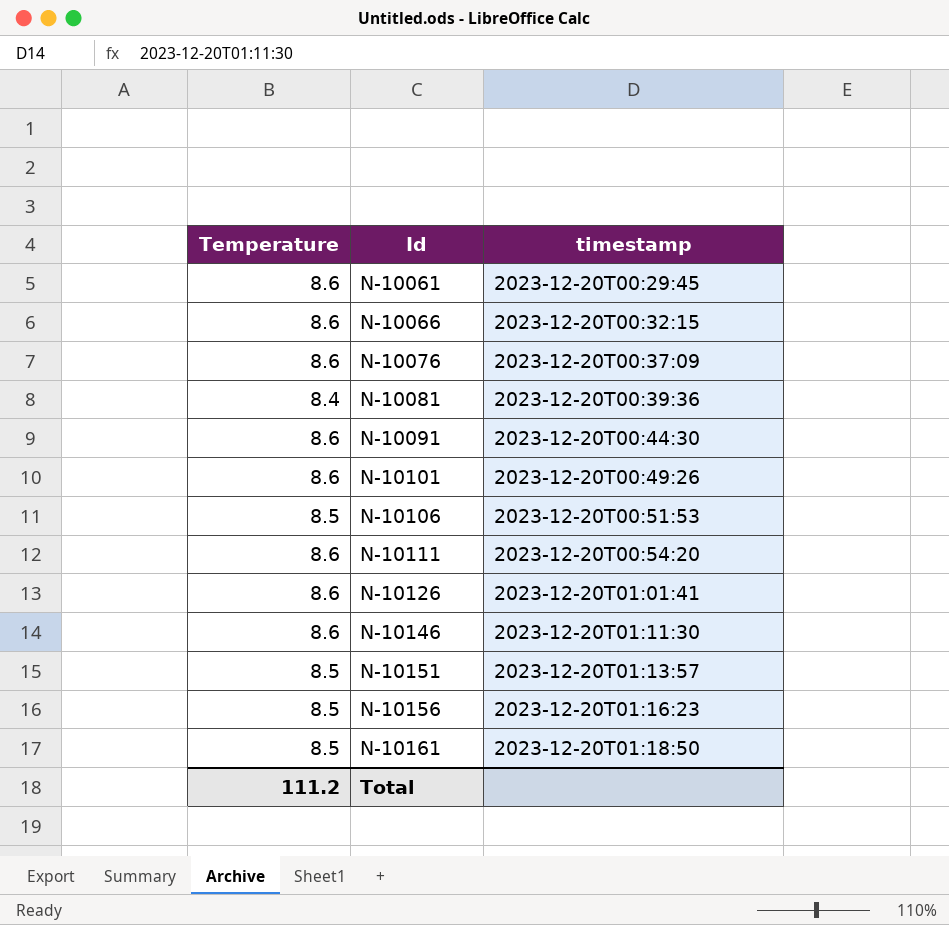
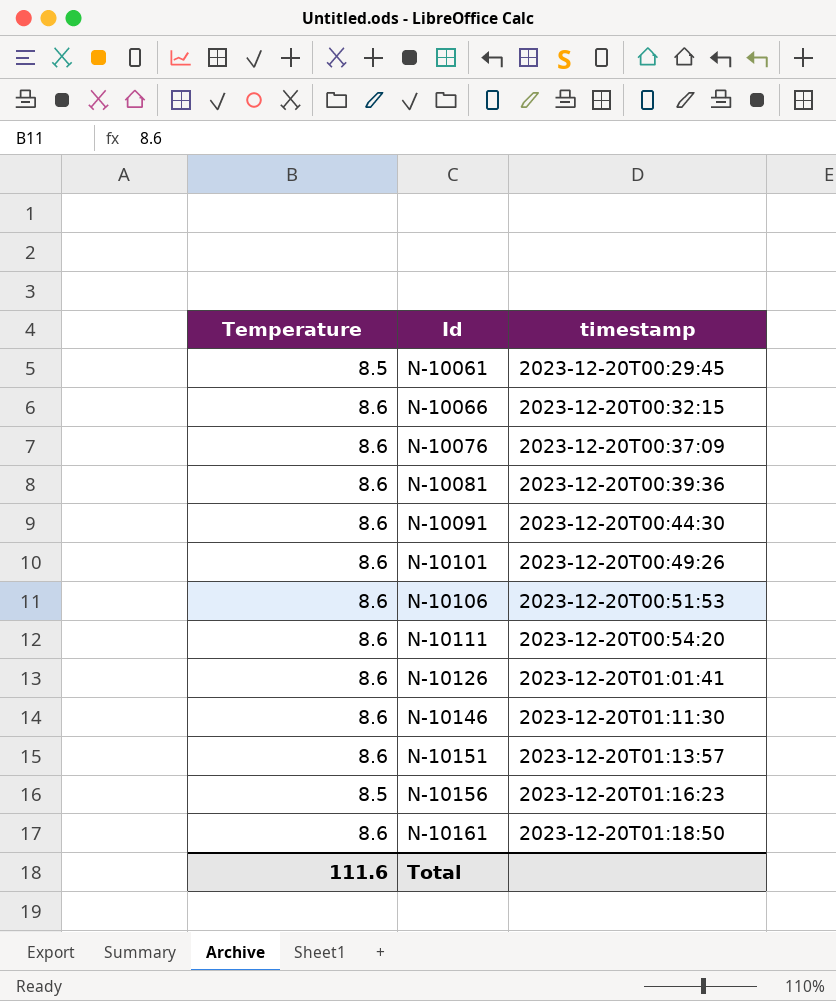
N-10061 | Temperature: 8.6 -> 8.5
N-10081 | Temperature: 8.4 -> 8.6
N-10106 | Temperature: 8.5 -> 8.6
N-10151 | Temperature: 8.5 -> 8.6
N-10161 | Temperature: 8.5 -> 8.6
Total | Temperature: 111.2 -> 111.6

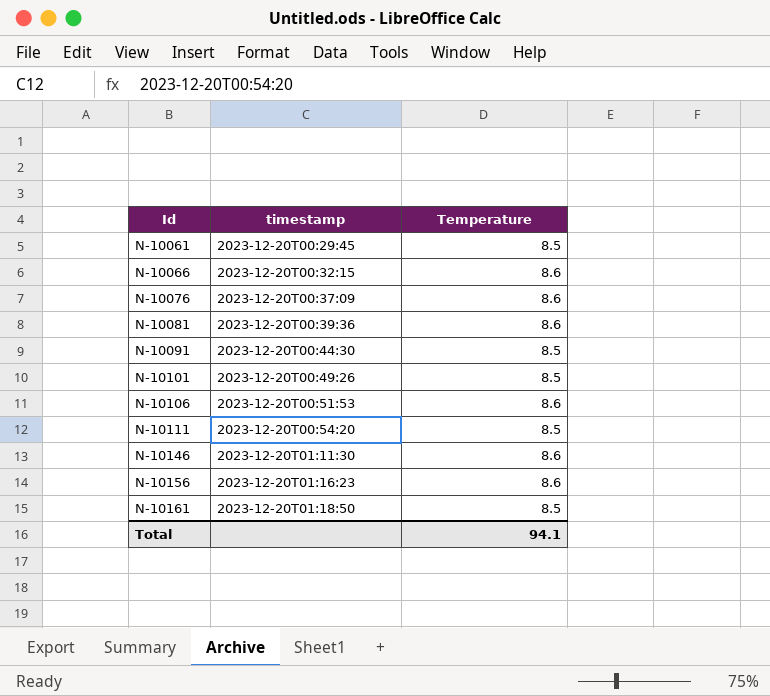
column Temperature | position: 1 -> 3
row N-10126: 8.6 | 2023-12-20T01:01:41 -> none
row N-10151: 8.6 | 2023-12-20T01:13:57 -> none
N-10091 | Temperature: 8.6 -> 8.5
N-10101 | Temperature: 8.6 -> 8.5
N-10111 | Temperature: 8.6 -> 8.5
N-10156 | Temperature: 8.5 -> 8.6
N-10161 | Temperature: 8.6 -> 8.5
Total | Temperature: 111.6 -> 94.1

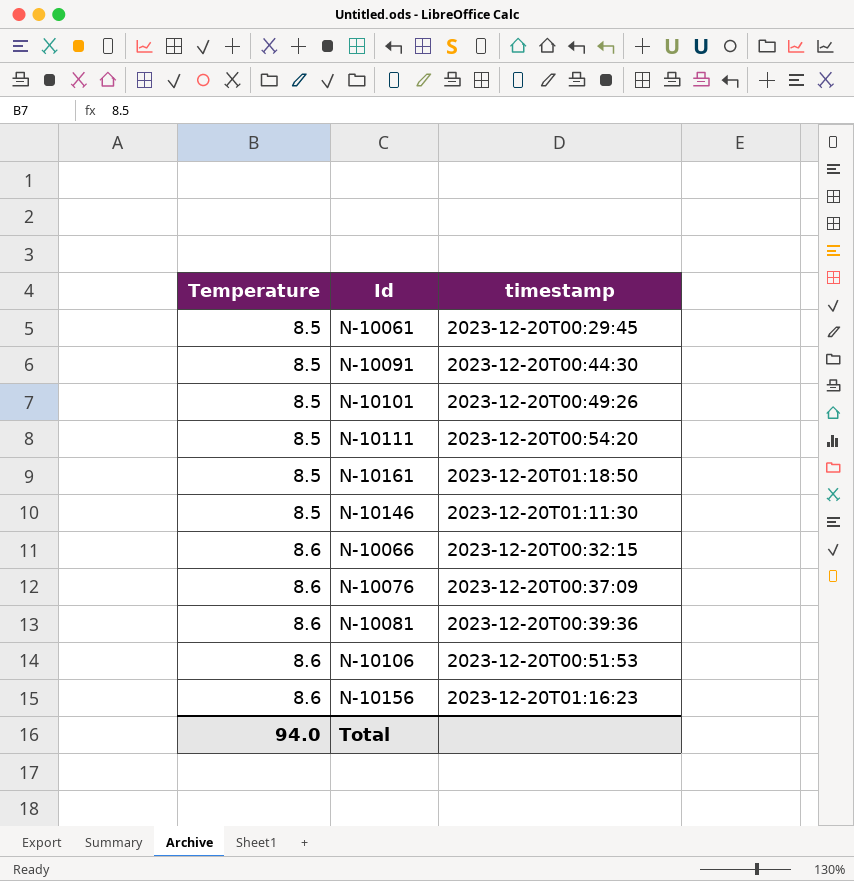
row order: Id ascending -> Temperature ascending
column Temperature | position: 3 -> 1
N-10146 | Temperature: 8.6 -> 8.5
Total | Temperature: 94.1 -> 94.0

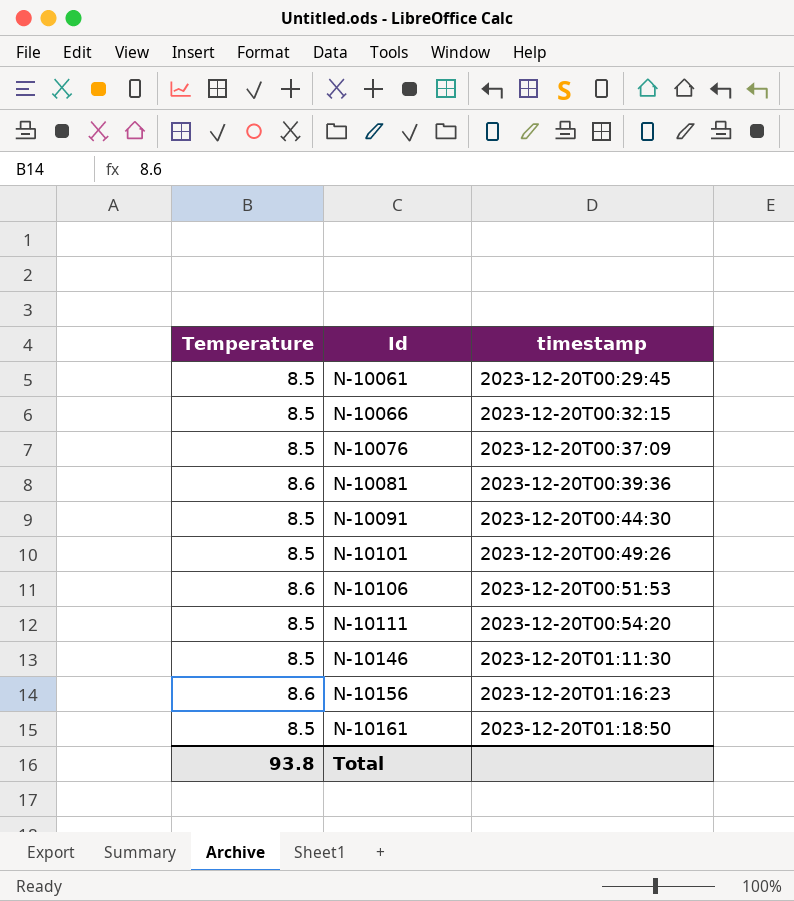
row order: Temperature ascending -> Id ascending
N-10066 | Temperature: 8.6 -> 8.5
N-10076 | Temperature: 8.6 -> 8.5
Total | Temperature: 94.0 -> 93.8

